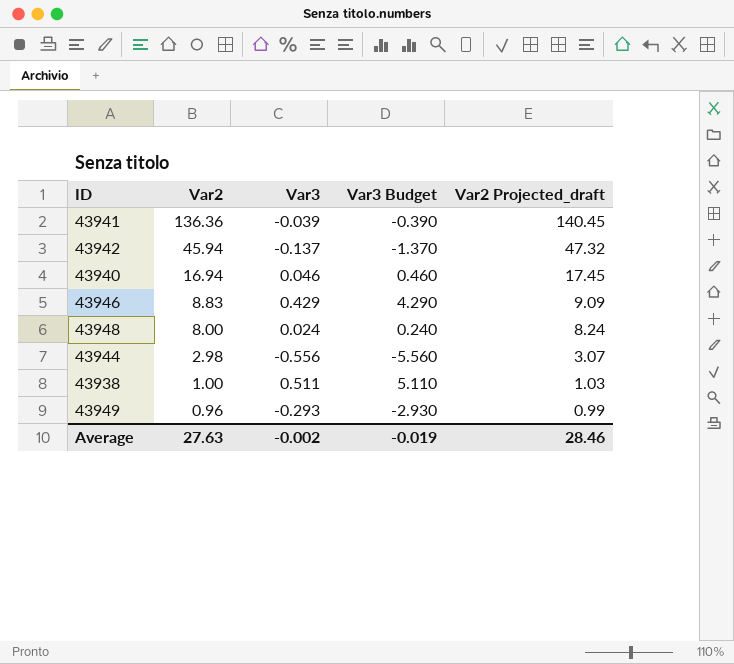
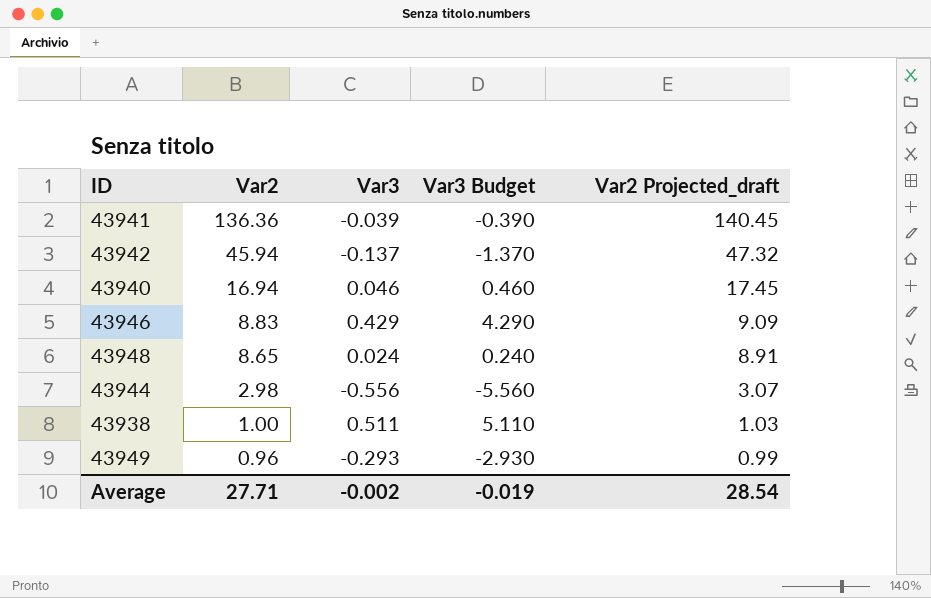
43948 | Var2: 8.00 -> 8.65
43948 | Var2 Projected_draft: 8.24 -> 8.91
Average | Var2: 27.63 -> 27.71
Average | Var2 Projected_draft: 28.46 -> 28.54

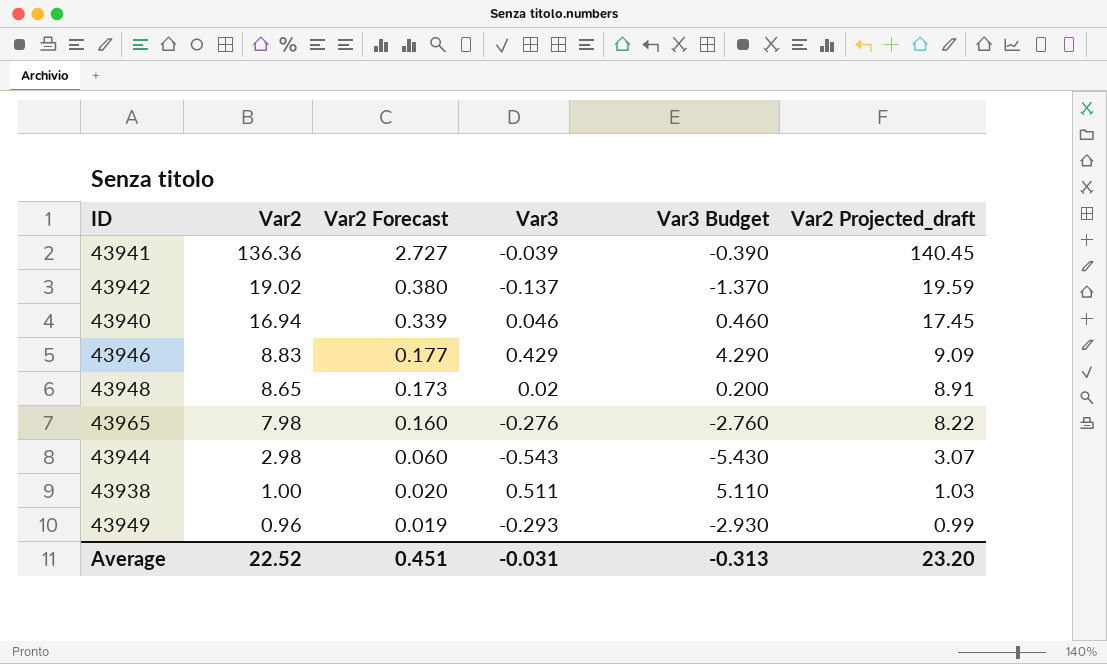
column Var2 Forecast | formula: none -> [Var2] * 0.02
43942 | Var2: 45.94 -> 19.02
43942 | Var2 Projected_draft: 47.32 -> 19.59
43948 | Var3: 0.024 -> 0.02
43948 | Var3 Budget: 0.240 -> 0.200
row 43965: none -> 7.98 | 0.160 | -0.276 | -2.760 | 8.22
43944 | Var3: -0.556 -> -0.543
43944 | Var3 Budget: -5.560 -> -5.430
Average | Var2: 27.71 -> 22.52
Average | Var3: -0.002 -> -0.031
Average | Var3 Budget: -0.019 -> -0.313
Average | Var2 Projected_draft: 28.54 -> 23.20

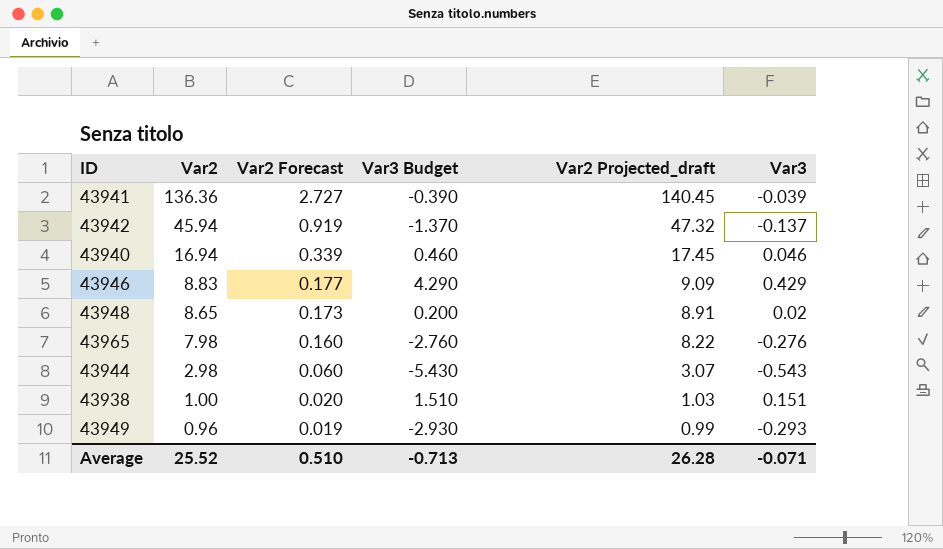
column Var3 | position: 4 -> 6
43942 | Var2: 19.02 -> 45.94
43942 | Var2 Forecast: 0.380 -> 0.919
43942 | Var2 Projected_draft: 19.59 -> 47.32
43938 | Var3 Budget: 5.110 -> 1.510
43938 | Var3: 0.511 -> 0.151
Average | Var2: 22.52 -> 25.52
Average | Var2 Forecast: 0.451 -> 0.510
Average | Var3 Budget: -0.313 -> -0.713
Average | Var2 Projected_draft: 23.20 -> 26.28
Average | Var3: -0.031 -> -0.071

